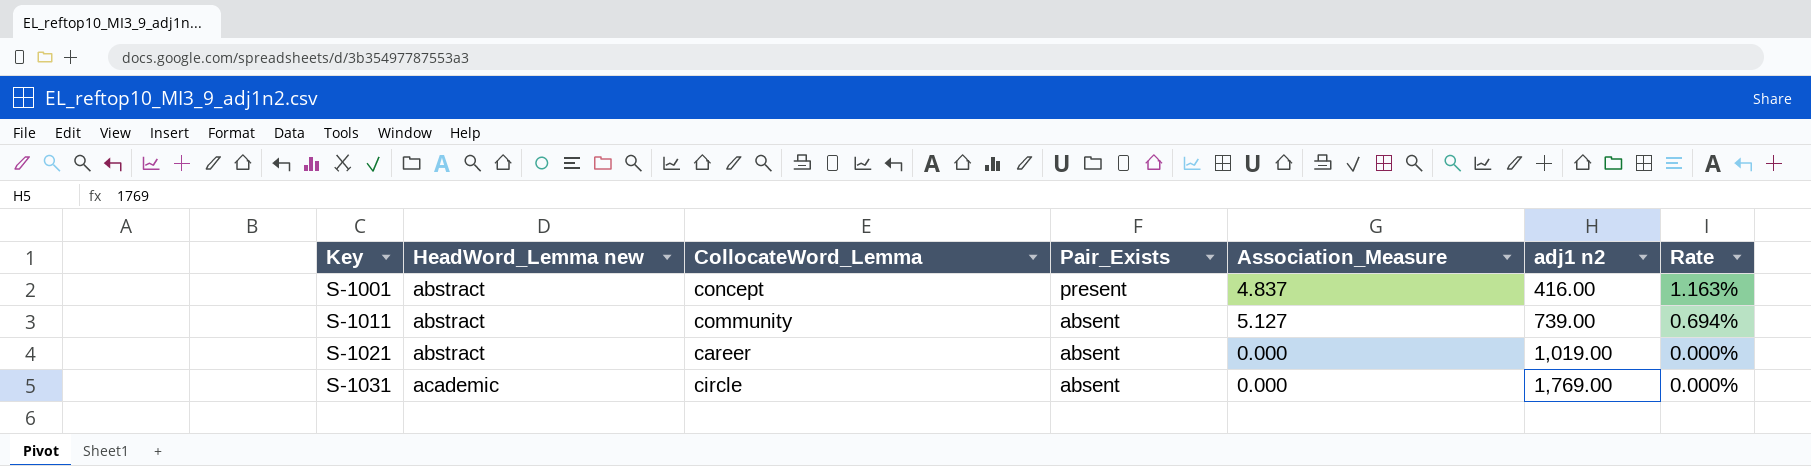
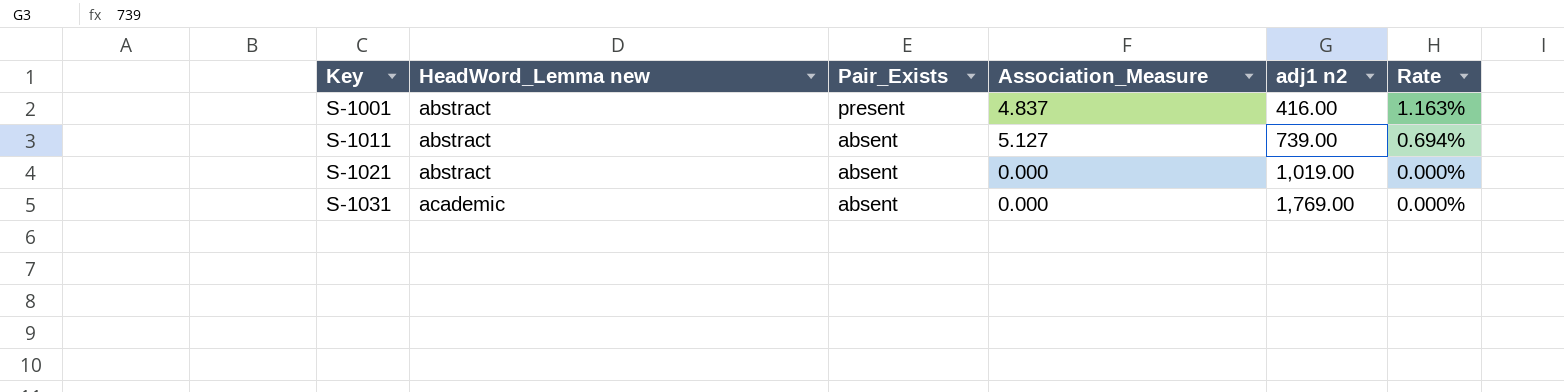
column CollocateWord_Lemma | position: 3 -> none

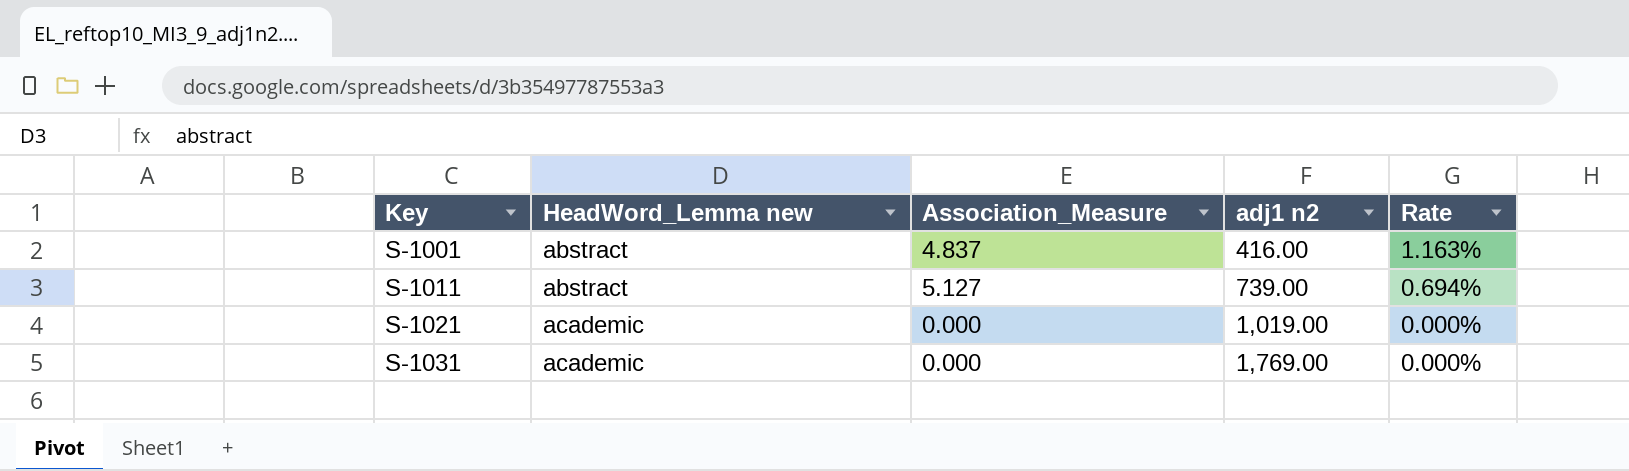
column Pair_Exists | position: 3 -> none
S-1021 | HeadWord_Lemma new: abstract -> academic

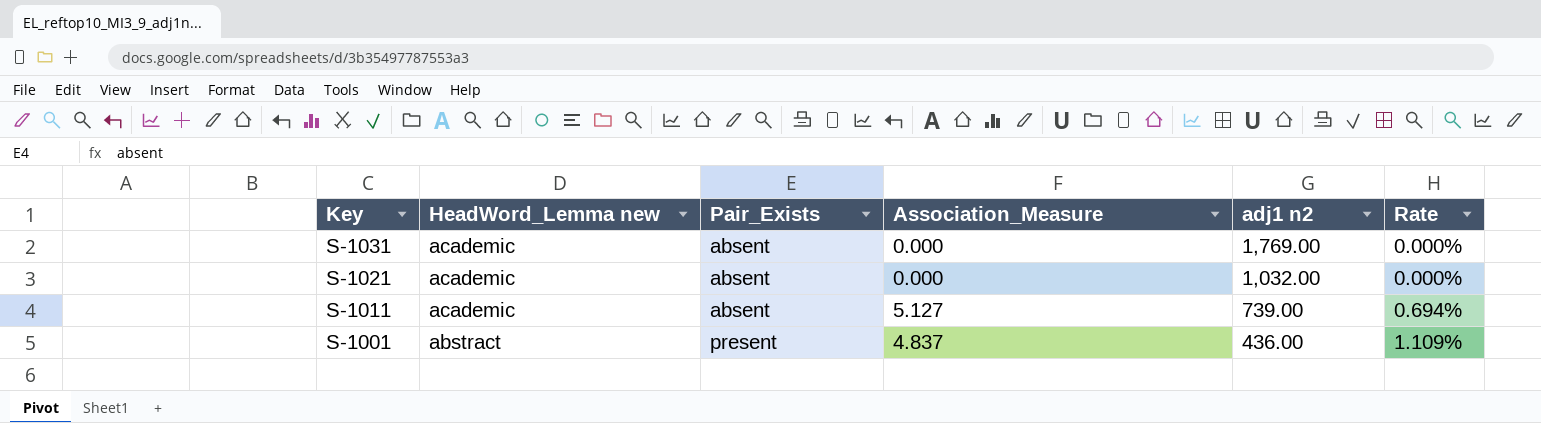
row order: Key ascending -> Key descending
column Pair_Exists | position: none -> 3
S-1021 | adj1 n2: 1,019.00 -> 1,032.00
S-1011 | HeadWord_Lemma new: abstract -> academic
S-1001 | adj1 n2: 416.00 -> 436.00
S-1001 | Rate: 1.163% -> 1.109%

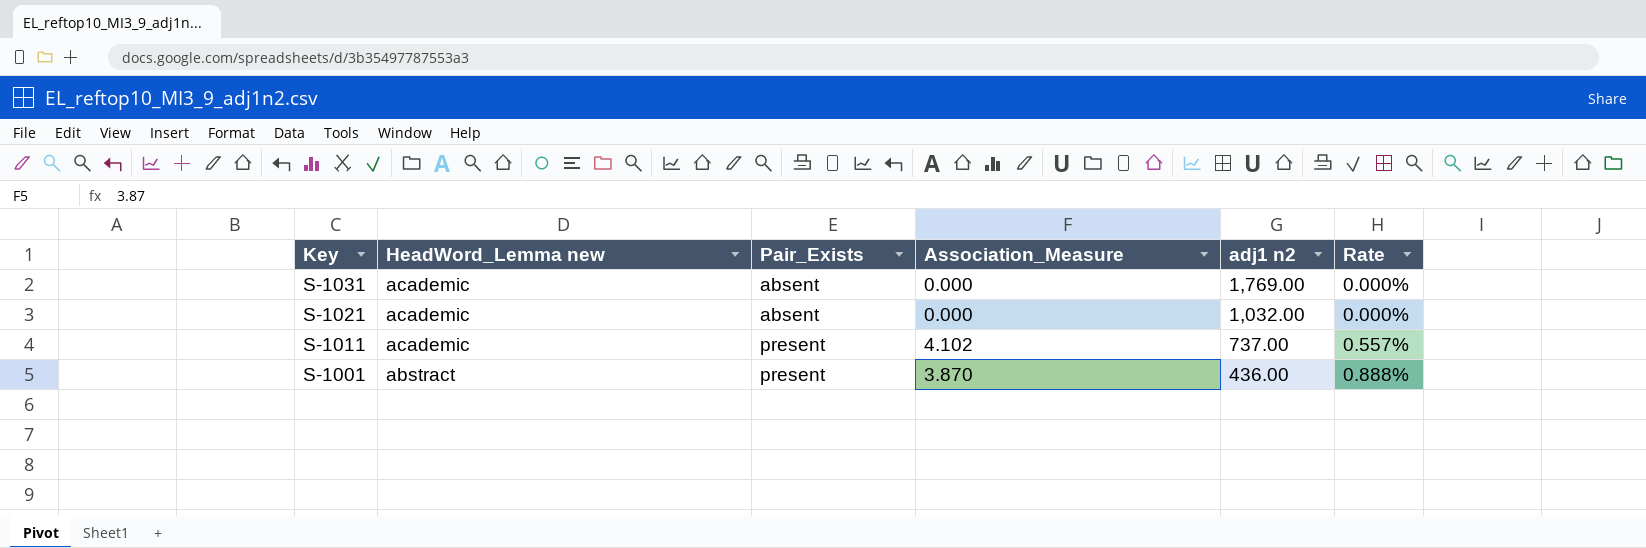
S-1011 | Pair_Exists: absent -> present
S-1011 | Association_Measure: 5.127 -> 4.102
S-1011 | adj1 n2: 739.00 -> 737.00
S-1011 | Rate: 0.694% -> 0.557%
S-1001 | Association_Measure: 4.837 -> 3.870
S-1001 | Rate: 1.109% -> 0.888%

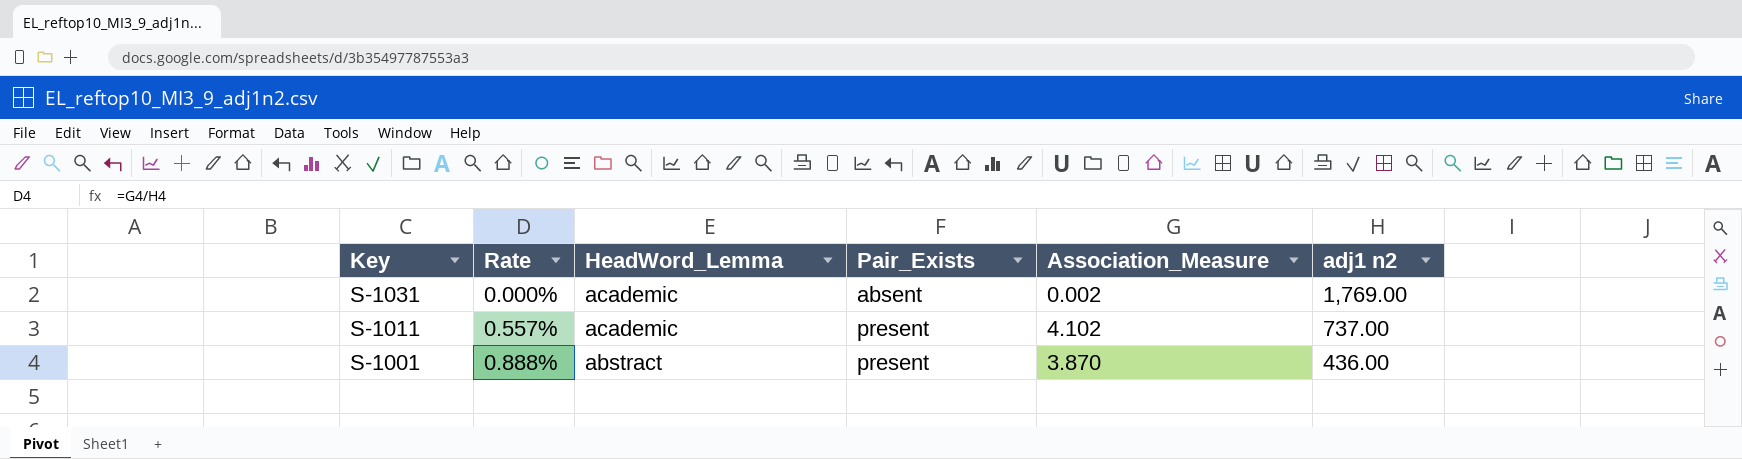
column Rate | position: 6 -> 2
column name: HeadWord_Lemma new -> HeadWord_Lemma
row S-1021: academic | absent | 0.000 | 1,032.00 | 0.000% -> none
S-1031 | Association_Measure: 0.000 -> 0.002

